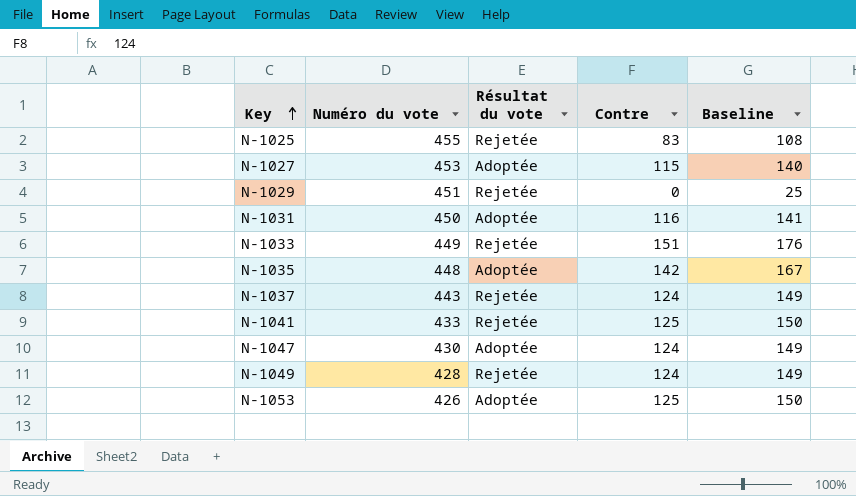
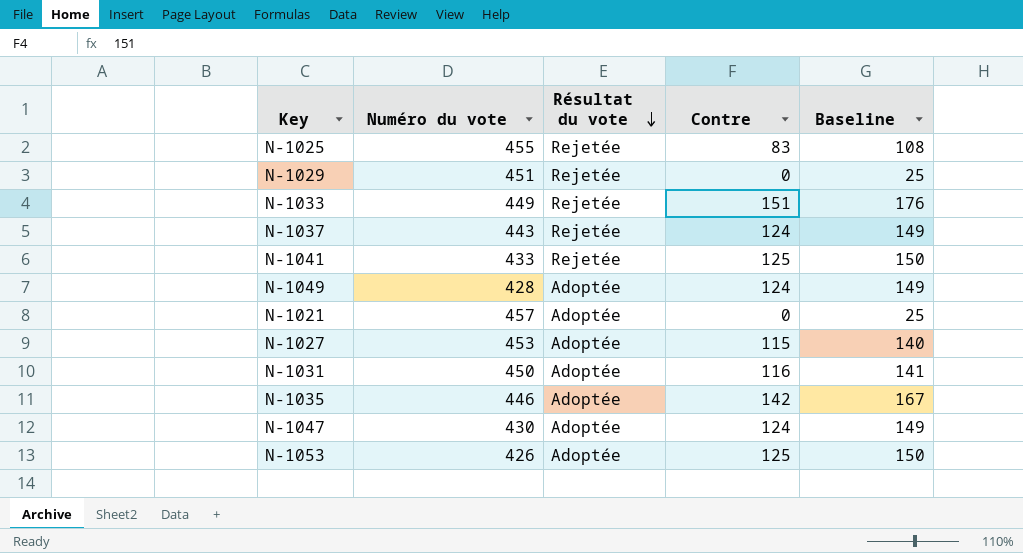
row order: Key ascending -> Résultat du vote descending
N-1049 | Résultat du vote: Rejetée -> Adoptée
row N-1021: none -> 457 | Adoptée | 0 | 25
N-1035 | Numéro du vote: 448 -> 446

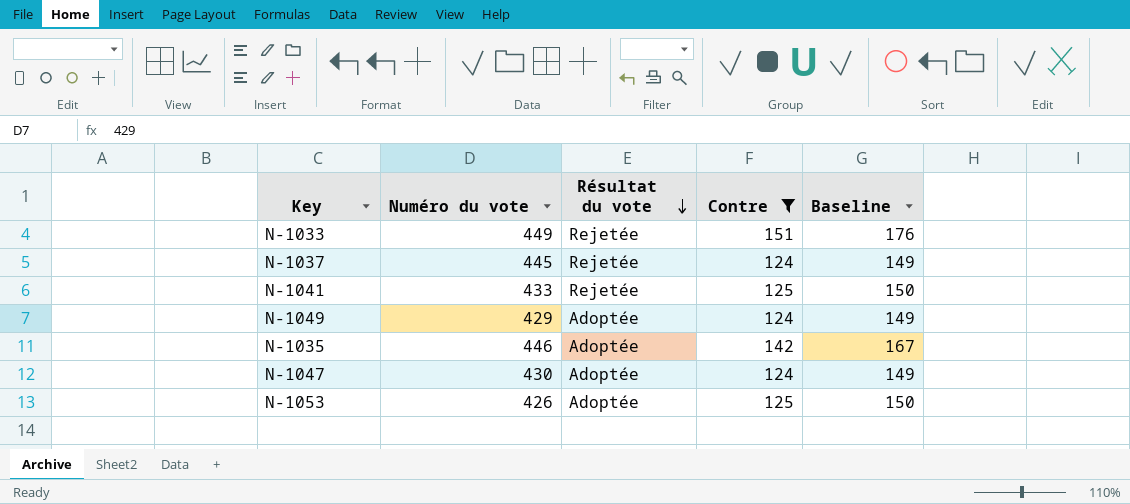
filter: none -> Contre >= 124
N-1037 | Numéro du vote: 443 -> 445
N-1049 | Numéro du vote: 428 -> 429

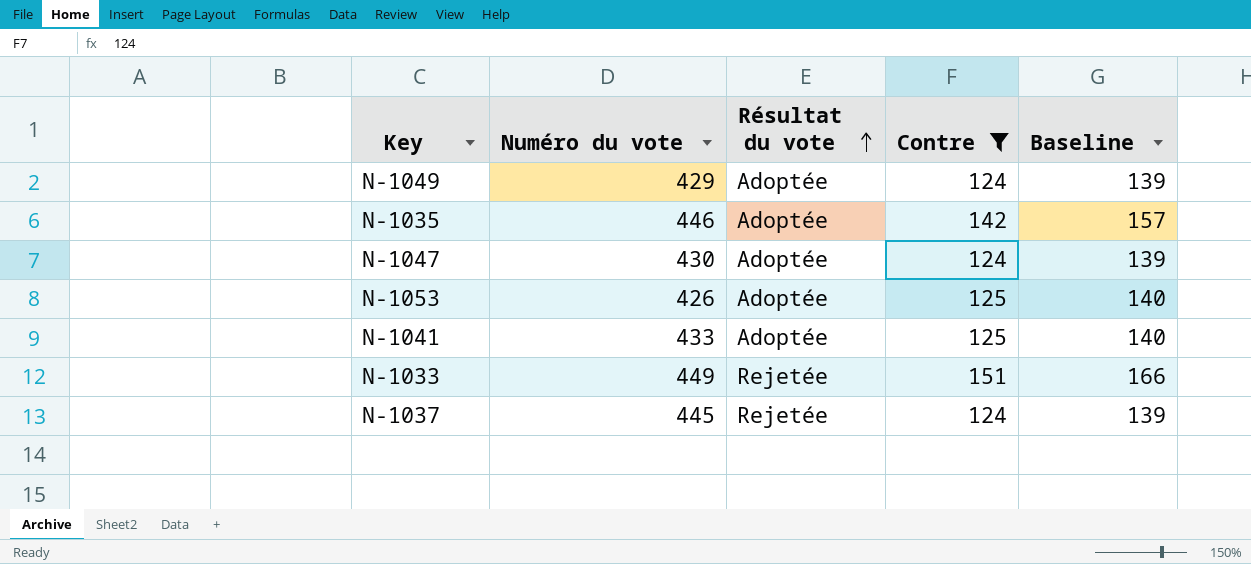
row order: Résultat du vote descending -> Résultat du vote ascending
column Baseline | formula: [Contre] + 25 -> [Contre] + 15
N-1041 | Résultat du vote: Rejetée -> Adoptée

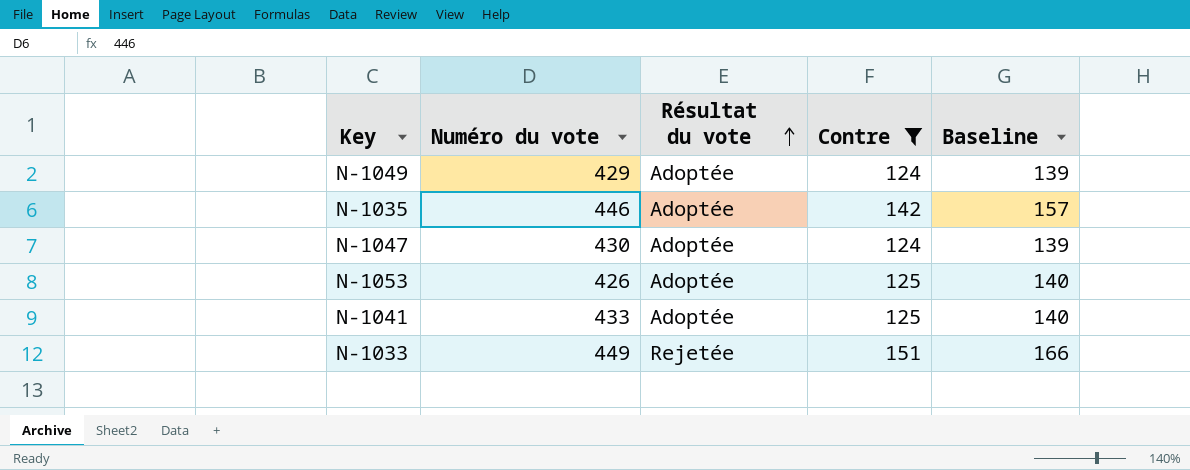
row N-1037: 445 | Rejetée | 124 | 139 -> none

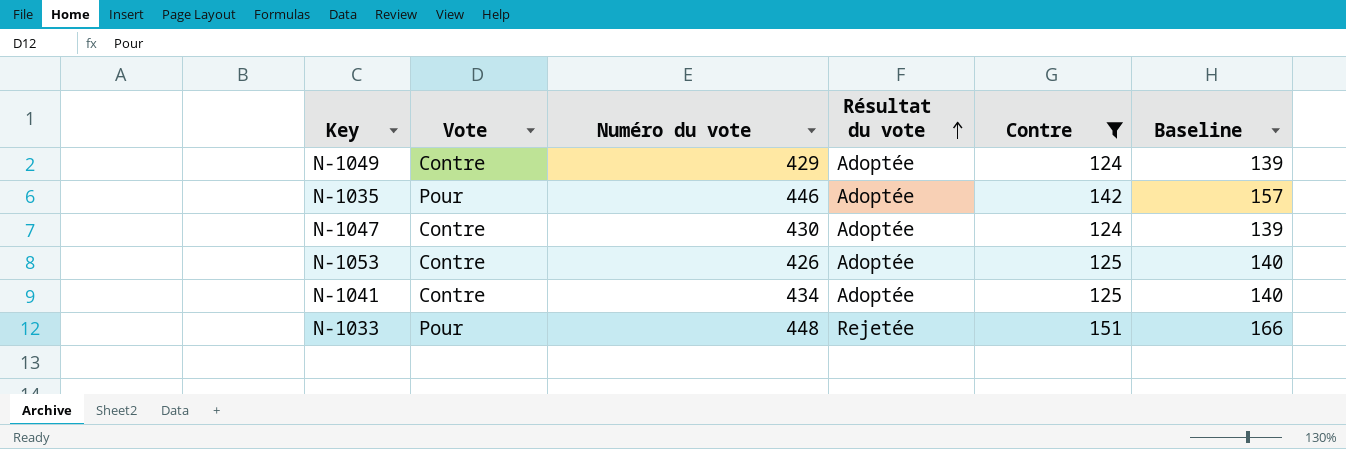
column Vote | position: none -> 2
N-1041 | Numéro du vote: 433 -> 434
N-1033 | Numéro du vote: 449 -> 448

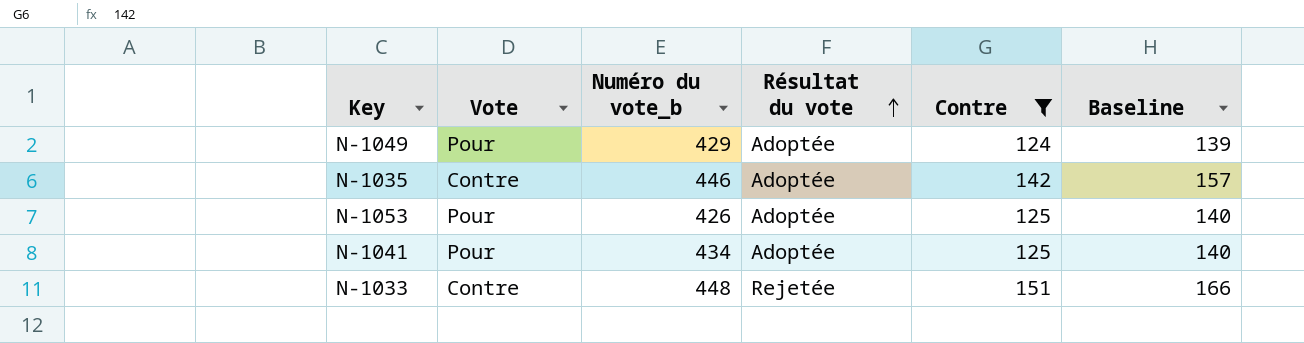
column name: Numéro du vote -> Numéro du vote_b
row N-1047: Contre | 430 | Adoptée | 124 | 139 -> none
N-1049 | Vote: Contre -> Pour
N-1035 | Vote: Pour -> Contre
N-1053 | Vote: Contre -> Pour
N-1041 | Vote: Contre -> Pour
N-1033 | Vote: Pour -> Contre

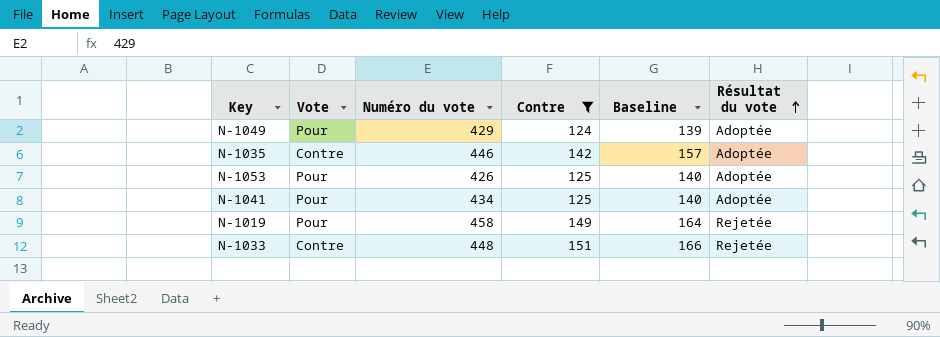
column name: Numéro du vote_b -> Numéro du vote
column Résultat du vote | position: 4 -> 6
row N-1019: none -> Pour | 458 | 149 | 164 | Rejetée

